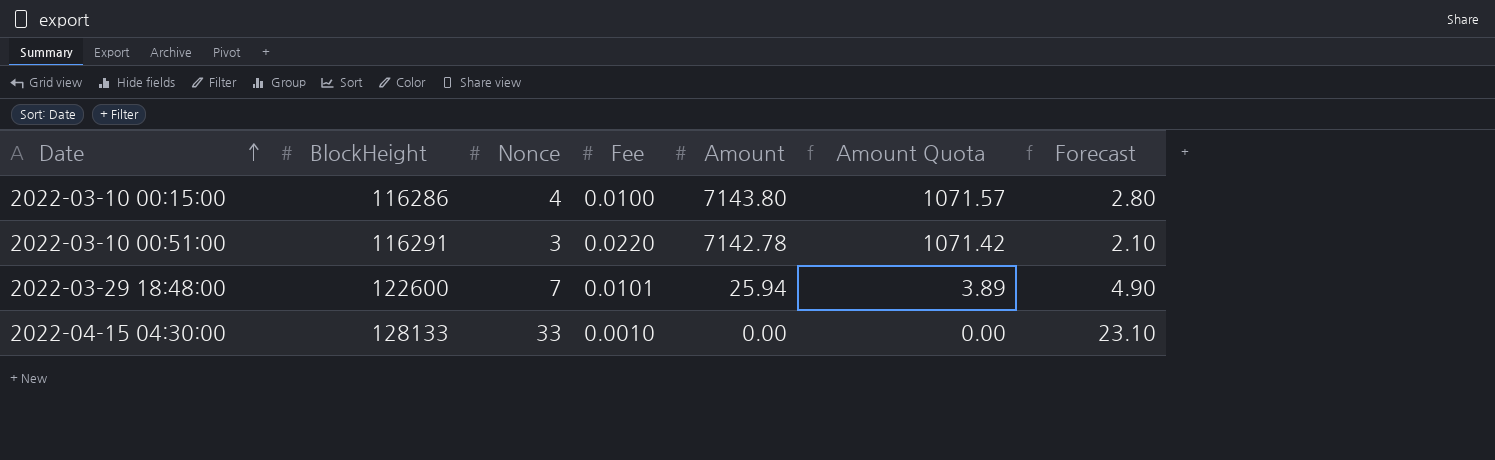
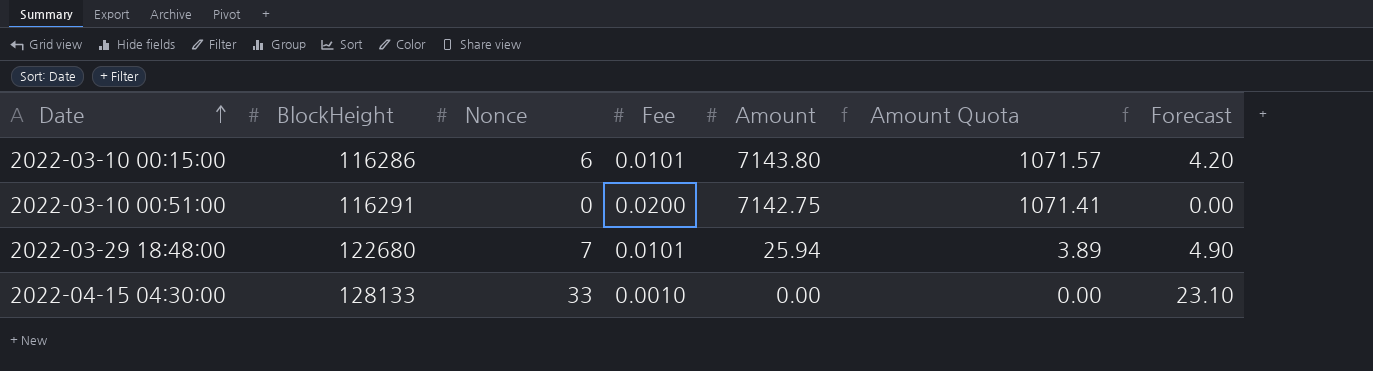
2022-03-10 00:15:00 | Nonce: 4 -> 6
2022-03-10 00:15:00 | Fee: 0.0100 -> 0.0101
2022-03-10 00:15:00 | Forecast: 2.80 -> 4.20
2022-03-10 00:51:00 | Nonce: 3 -> 0
2022-03-10 00:51:00 | Fee: 0.0220 -> 0.0200
2022-03-10 00:51:00 | Amount: 7142.78 -> 7142.75
2022-03-10 00:51:00 | Amount Quota: 1071.42 -> 1071.41
2022-03-10 00:51:00 | Forecast: 2.10 -> 0.00
2022-03-29 18:48:00 | BlockHeight: 122600 -> 122680

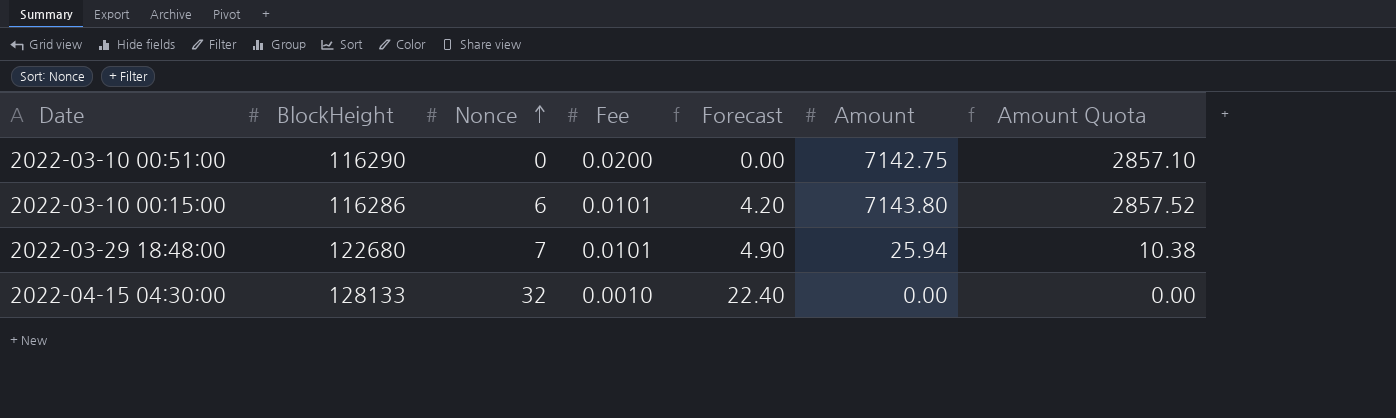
row order: Date ascending -> Nonce ascending
column Forecast | position: 7 -> 5
column Amount Quota | formula: [Amount] * 0.15 -> [Amount] * 0.4
2022-03-10 00:51:00 | BlockHeight: 116291 -> 116290
2022-04-15 04:30:00 | Nonce: 33 -> 32
2022-04-15 04:30:00 | Forecast: 23.10 -> 22.40

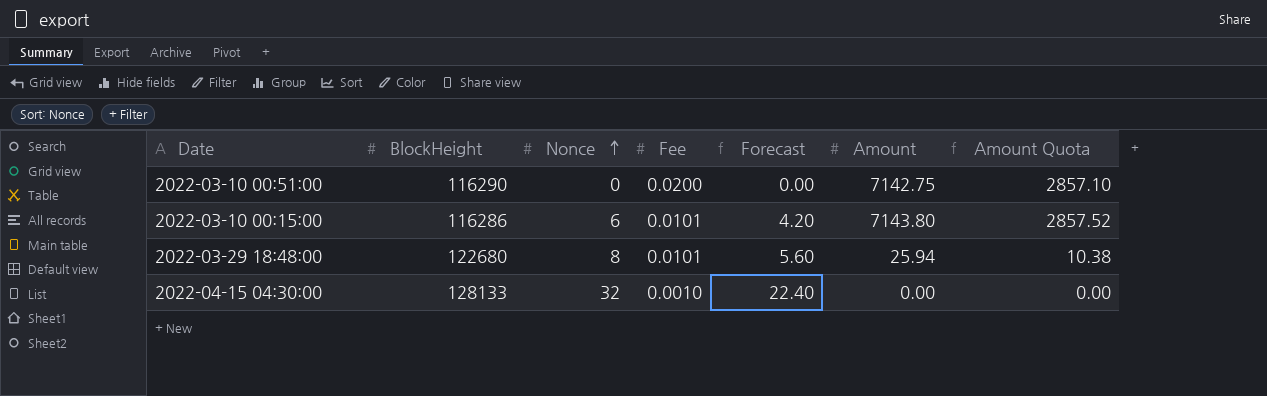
2022-03-29 18:48:00 | Nonce: 7 -> 8
2022-03-29 18:48:00 | Forecast: 4.90 -> 5.60

